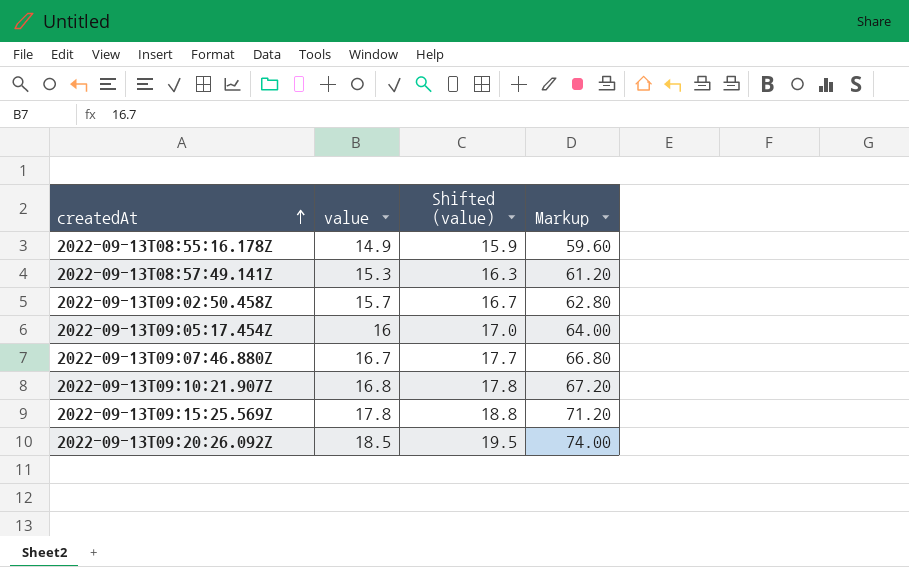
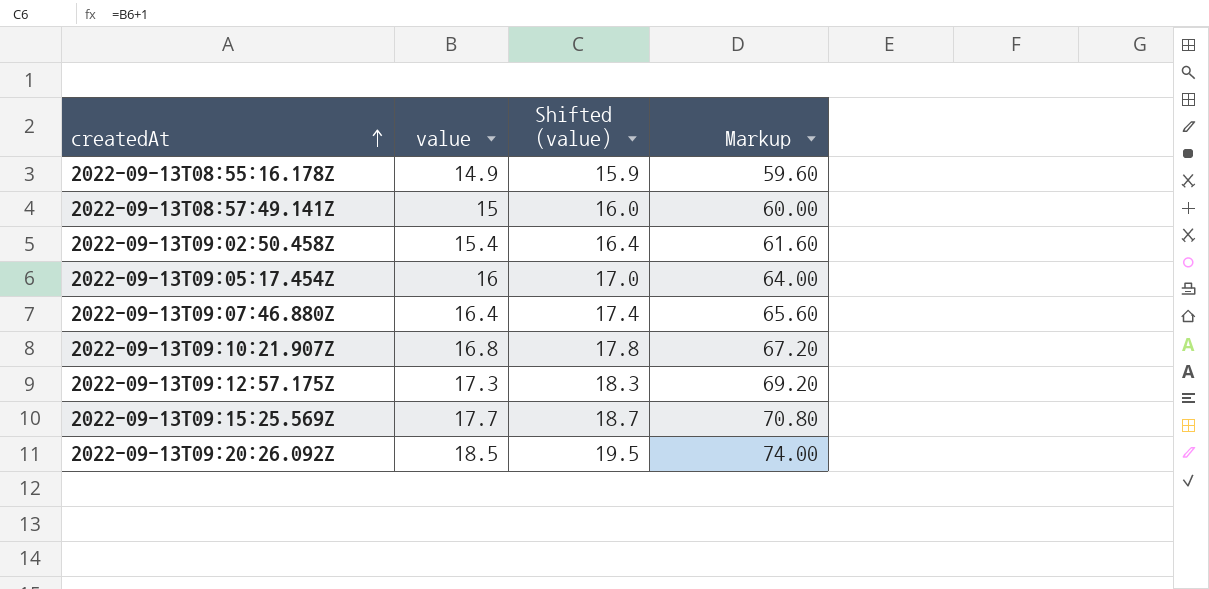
2022-09-13T08:57:49.141Z | value: 15.3 -> 15
2022-09-13T08:57:49.141Z | Shifted (value): 16.3 -> 16.0
2022-09-13T08:57:49.141Z | Markup: 61.20 -> 60.00
2022-09-13T09:02:50.458Z | value: 15.7 -> 15.4
2022-09-13T09:02:50.458Z | Shifted (value): 16.7 -> 16.4
2022-09-13T09:02:50.458Z | Markup: 62.80 -> 61.60
2022-09-13T09:07:46.880Z | value: 16.7 -> 16.4
2022-09-13T09:07:46.880Z | Shifted (value): 17.7 -> 17.4
2022-09-13T09:07:46.880Z | Markup: 66.80 -> 65.60
row 2022-09-13T09:12:57.175Z: none -> 17.3 | 18.3 | 69.20
2022-09-13T09:15:25.569Z | value: 17.8 -> 17.7
2022-09-13T09:15:25.569Z | Shifted (value): 18.8 -> 18.7
2022-09-13T09:15:25.569Z | Markup: 71.20 -> 70.80

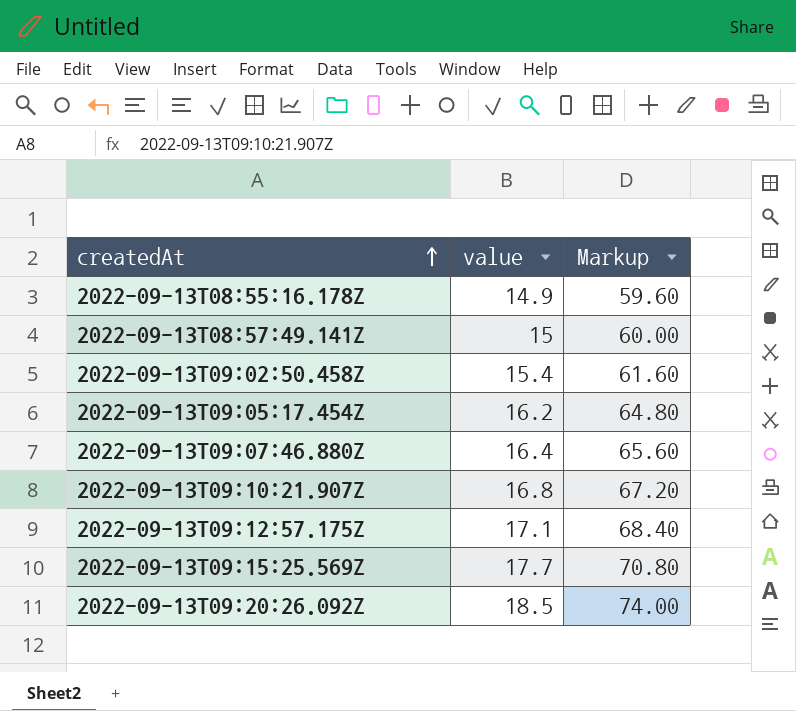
column Shifted (value) | formula: [value] + 1 -> none
2022-09-13T09:05:17.454Z | value: 16 -> 16.2
2022-09-13T09:05:17.454Z | Markup: 64.00 -> 64.80
2022-09-13T09:12:57.175Z | value: 17.3 -> 17.1
2022-09-13T09:12:57.175Z | Markup: 69.20 -> 68.40

